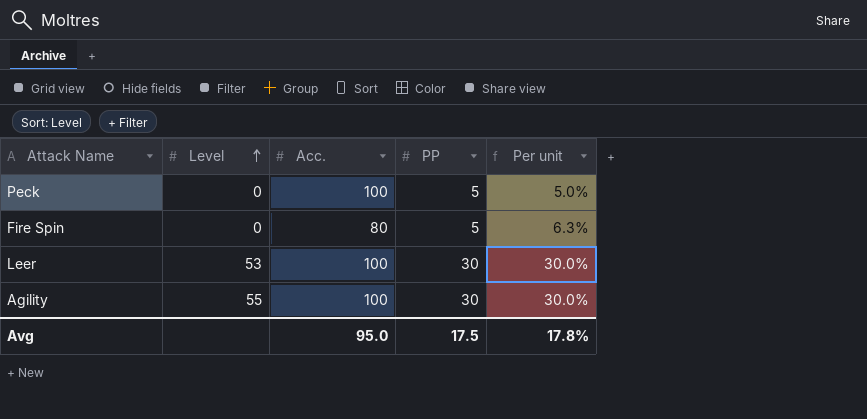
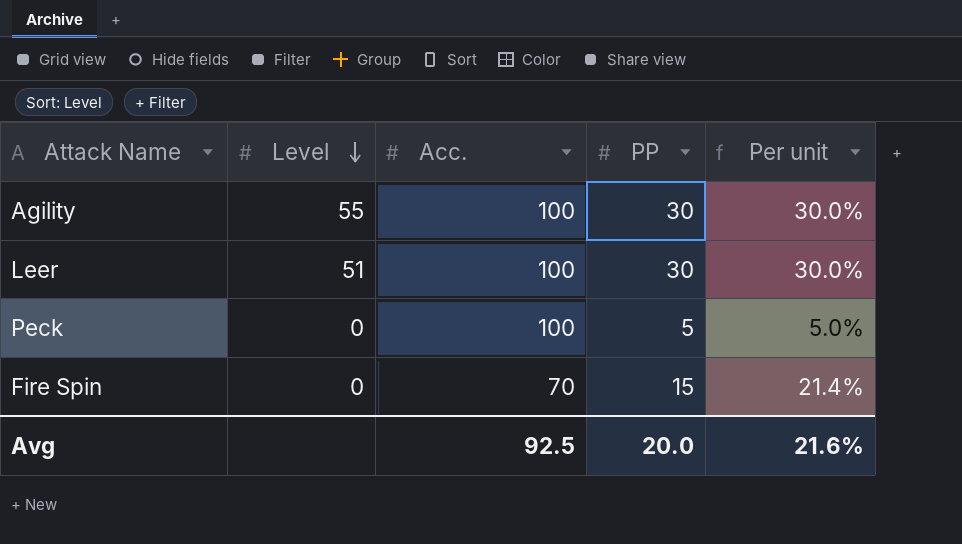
row order: Level ascending -> Level descending
Leer | Level: 53 -> 51
Fire Spin | Acc.: 80 -> 70
Fire Spin | PP: 5 -> 15
Fire Spin | Per unit: 6.3% -> 21.4%
Avg | Acc.: 95.0 -> 92.5
Avg | PP: 17.5 -> 20.0
Avg | Per unit: 17.8% -> 21.6%

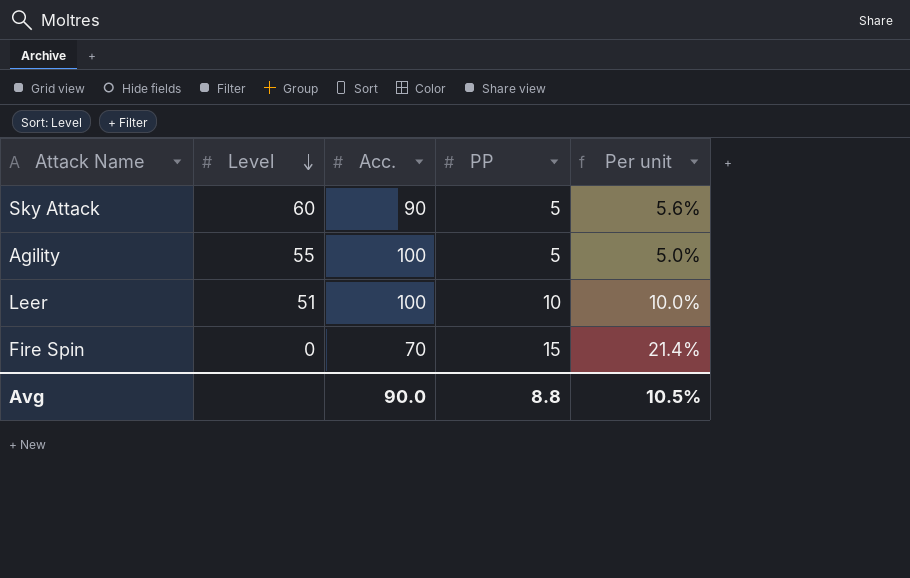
row Peck: 0 | 100 | 5 | 5.0% -> none
row Sky Attack: none -> 60 | 90 | 5 | 5.6%
Agility | PP: 30 -> 5
Agility | Per unit: 30.0% -> 5.0%
Leer | PP: 30 -> 10
Leer | Per unit: 30.0% -> 10.0%
Avg | Acc.: 92.5 -> 90.0
Avg | PP: 20.0 -> 8.8
Avg | Per unit: 21.6% -> 10.5%

